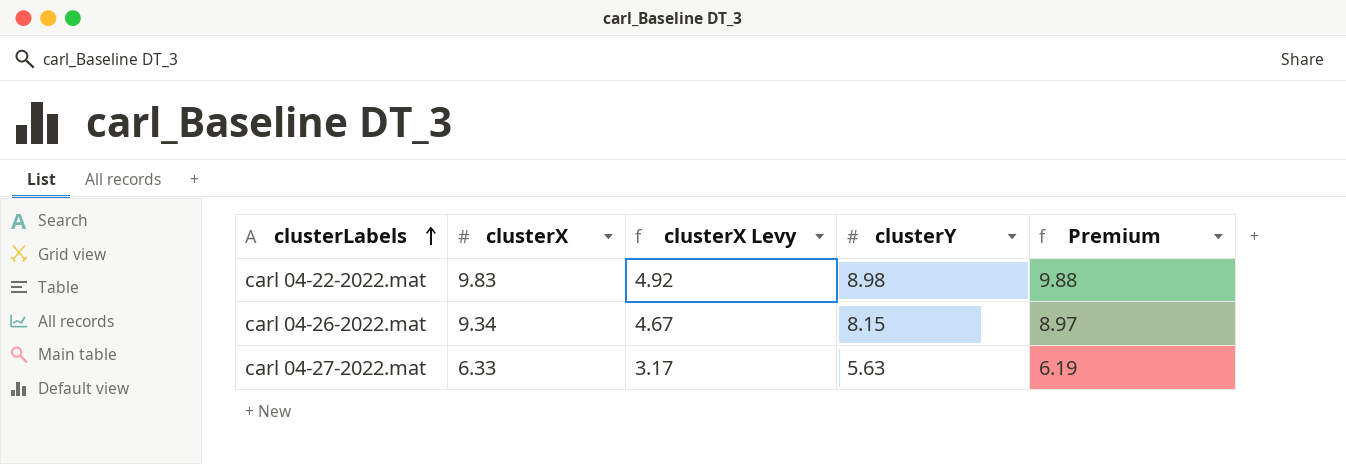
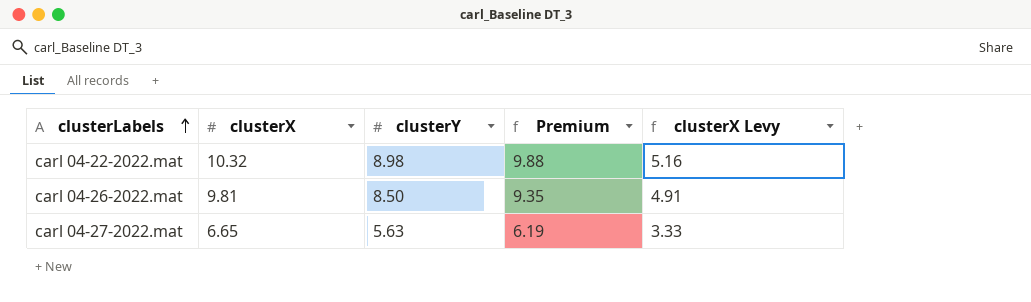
column clusterX Levy | position: 3 -> 5
carl 04-22-2022.mat | clusterX: 9.83 -> 10.32
carl 04-22-2022.mat | clusterX Levy: 4.92 -> 5.16
carl 04-26-2022.mat | clusterX: 9.34 -> 9.81
carl 04-26-2022.mat | clusterY: 8.15 -> 8.50
carl 04-26-2022.mat | Premium: 8.97 -> 9.35
carl 04-26-2022.mat | clusterX Levy: 4.67 -> 4.91
carl 04-27-2022.mat | clusterX: 6.33 -> 6.65
carl 04-27-2022.mat | clusterX Levy: 3.17 -> 3.33

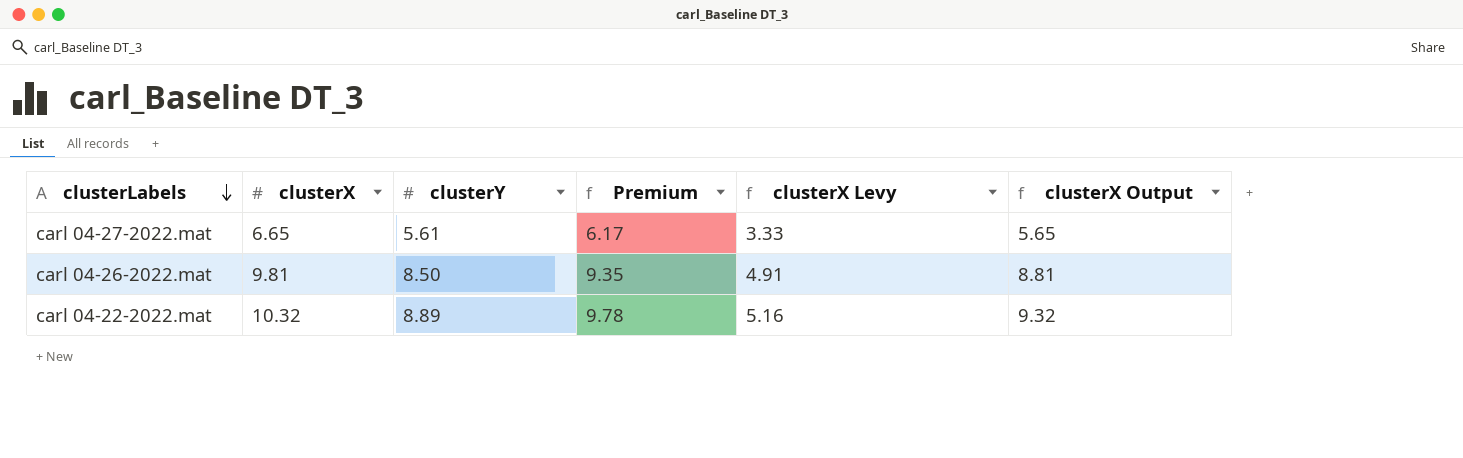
row order: clusterLabels ascending -> clusterLabels descending
column clusterX Output | formula: none -> [clusterX] - 1
carl 04-27-2022.mat | clusterY: 5.63 -> 5.61
carl 04-27-2022.mat | Premium: 6.19 -> 6.17
carl 04-22-2022.mat | clusterY: 8.98 -> 8.89
carl 04-22-2022.mat | Premium: 9.88 -> 9.78

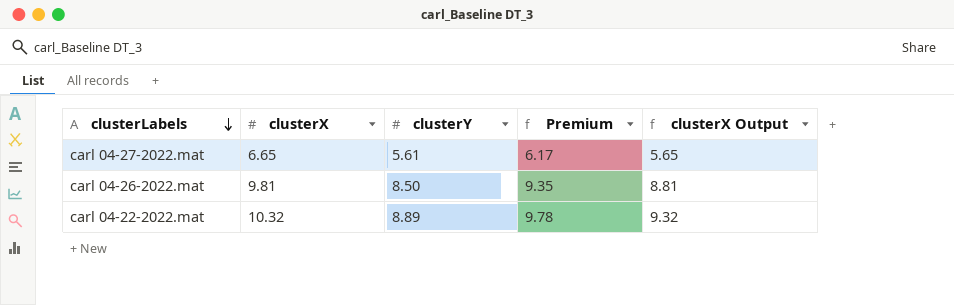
column clusterX Levy | formula: [clusterX] * 0.5 -> none

